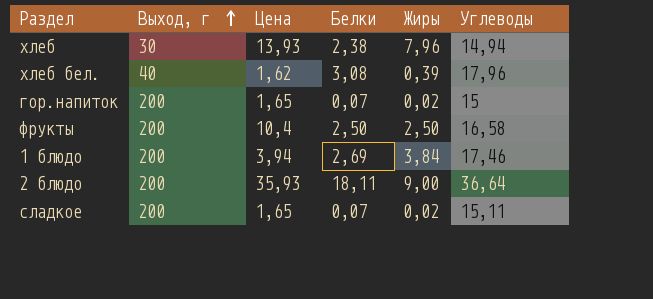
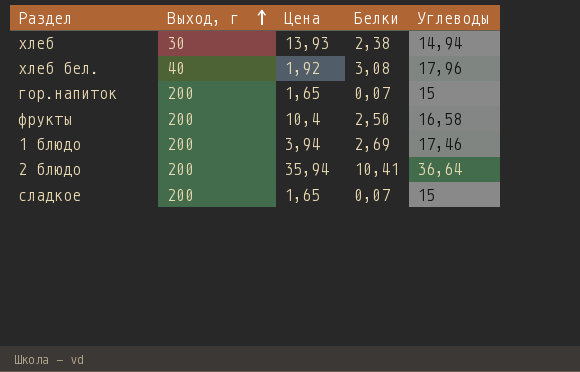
column Жиры | position: 5 -> none
хлеб бел. | Цена: 1,62 -> 1,92
2 блюдо | Цена: 35,93 -> 35,94
2 блюдо | Белки: 18,11 -> 10,41
сладкое | Углеводы: 15,11 -> 15

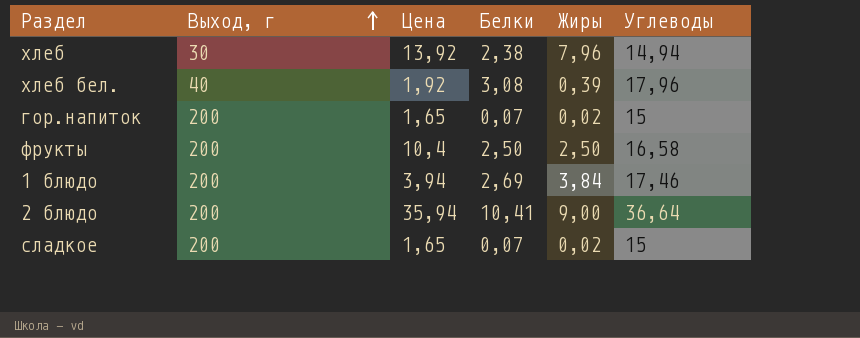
column Жиры | position: none -> 5
хлеб | Цена: 13,93 -> 13,92

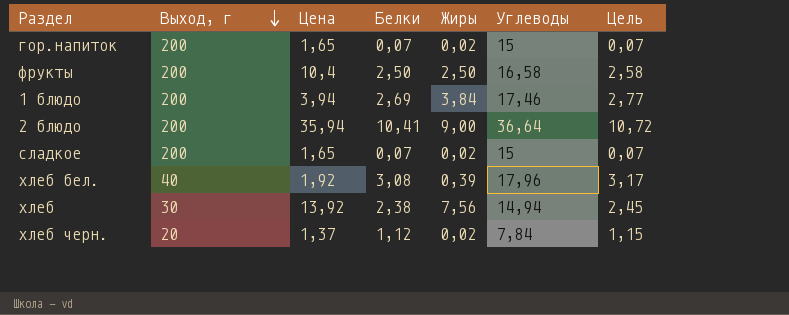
row order: Выход, г ascending -> Выход, г descending
column Цель | formula: none -> [Белки] * 1,03
хлеб | Жиры: 7,96 -> 7,56
row хлеб черн.: none -> 20 | 1,37 | 1,12 | 0,02 | 7,84 | 1,15

